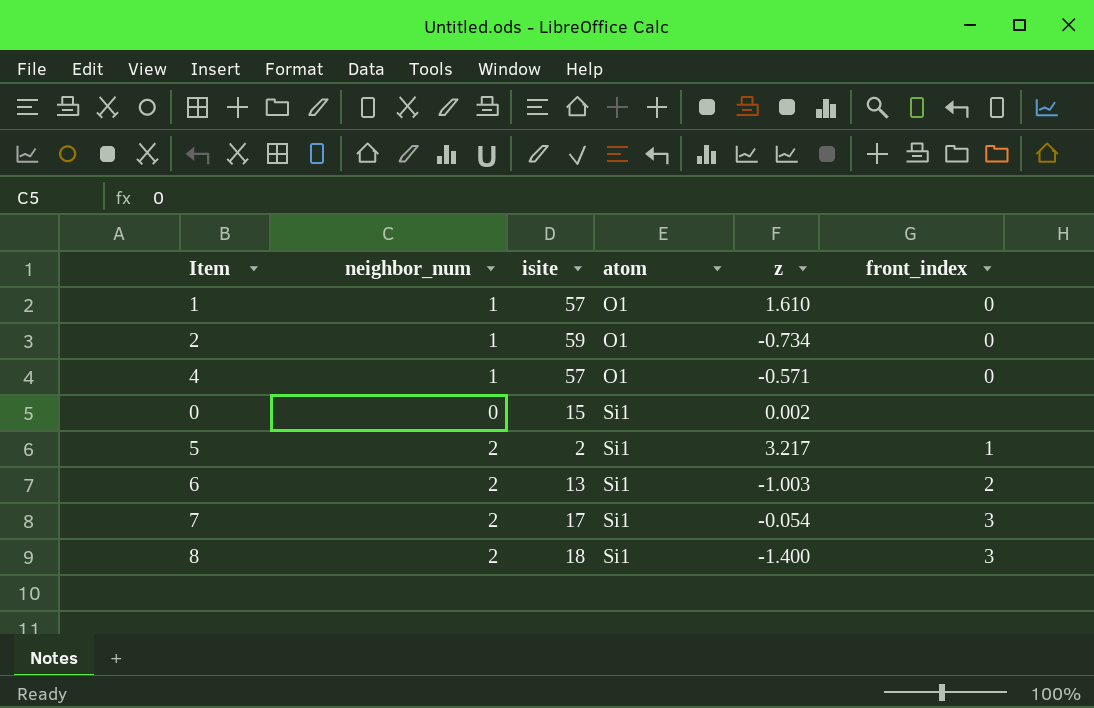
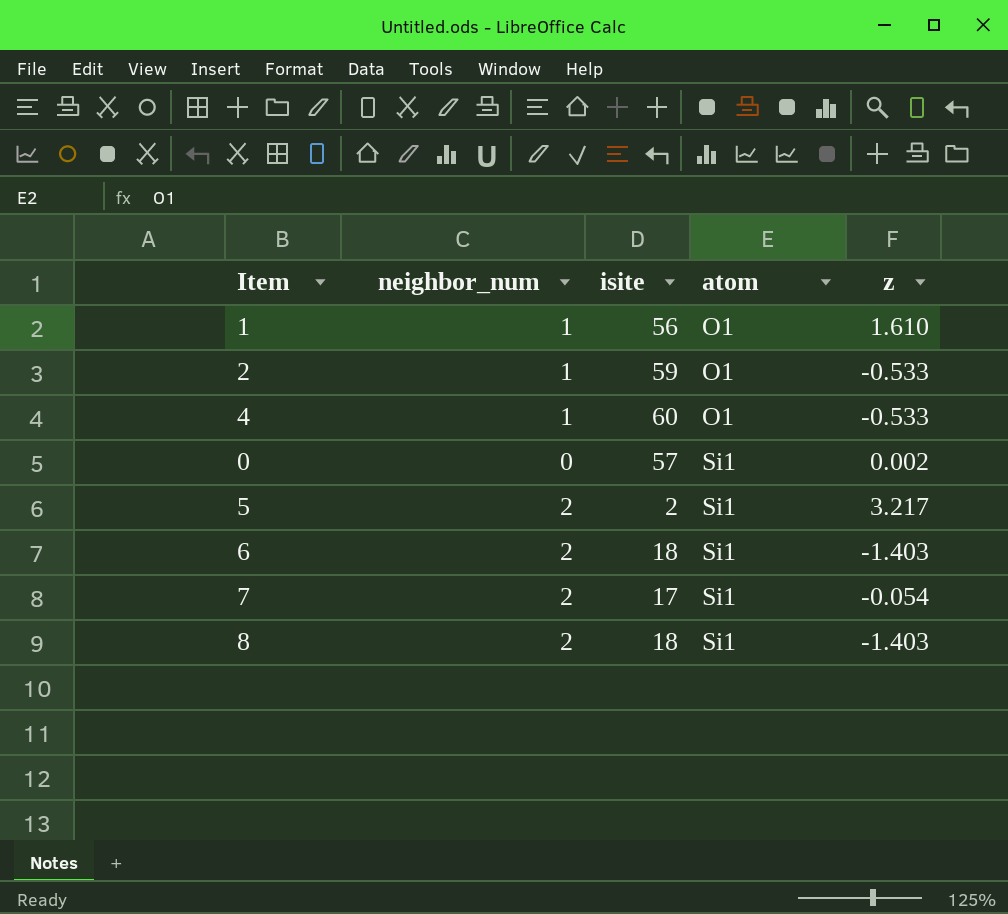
column front_index | position: 6 -> none
1 | isite: 57 -> 56
2 | z: -0.734 -> -0.533
4 | isite: 57 -> 60
4 | z: -0.571 -> -0.533
0 | isite: 15 -> 57
6 | isite: 13 -> 18
6 | z: -1.003 -> -1.403
8 | z: -1.400 -> -1.403

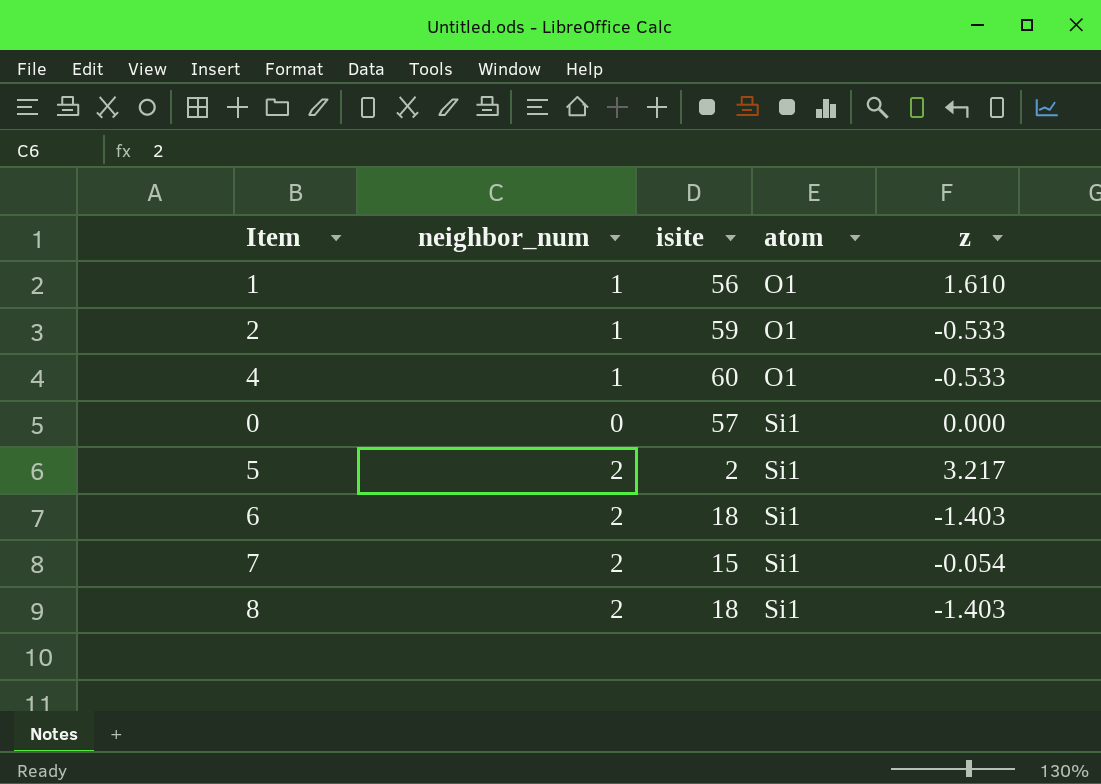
0 | z: 0.002 -> 0.000
7 | isite: 17 -> 15

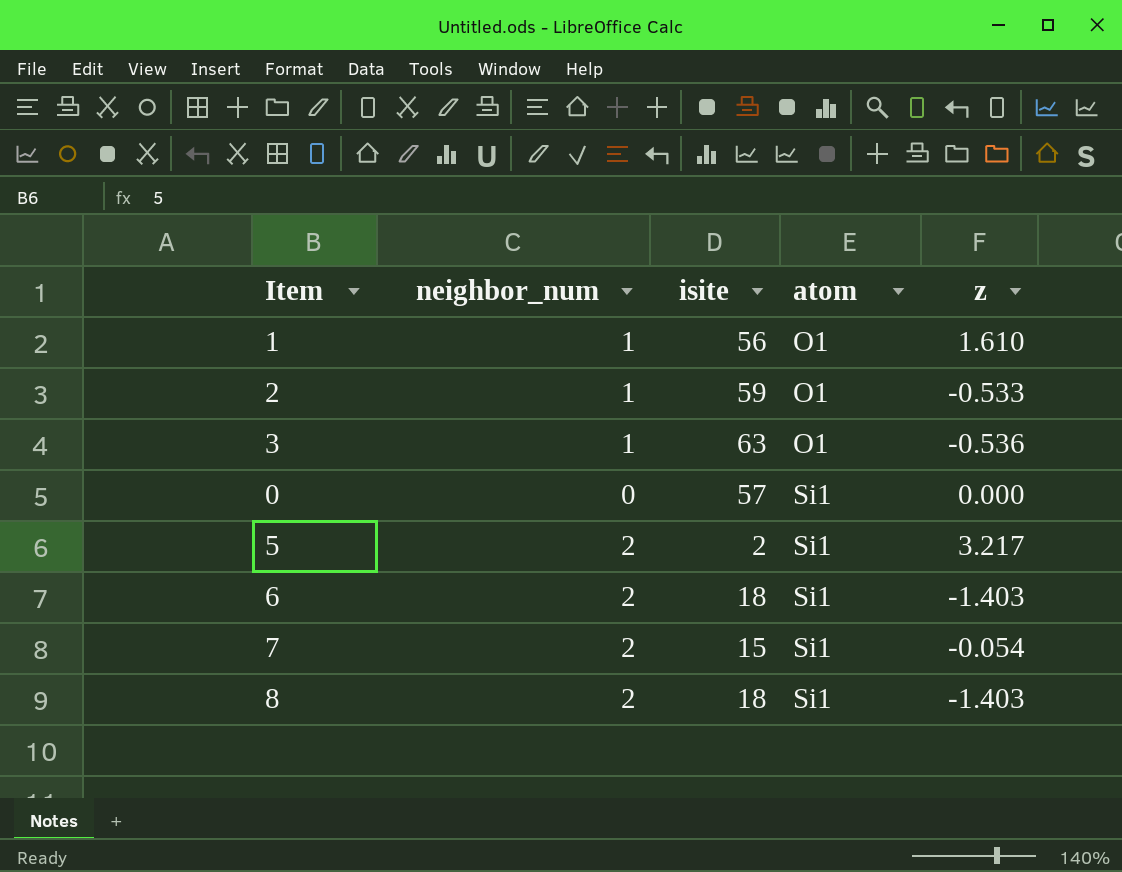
row 4: 1 | 60 | O1 | -0.533 -> none
row 3: none -> 1 | 63 | O1 | -0.536

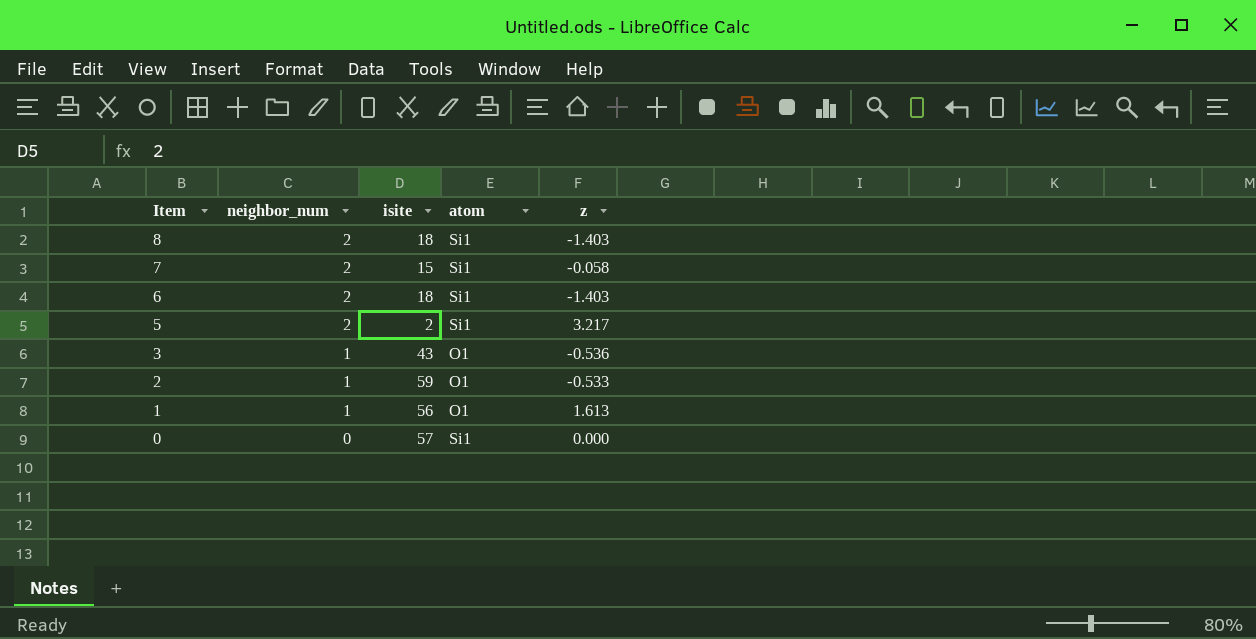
row order: atom ascending -> Item descending
7 | z: -0.054 -> -0.058
3 | isite: 63 -> 43
1 | z: 1.610 -> 1.613

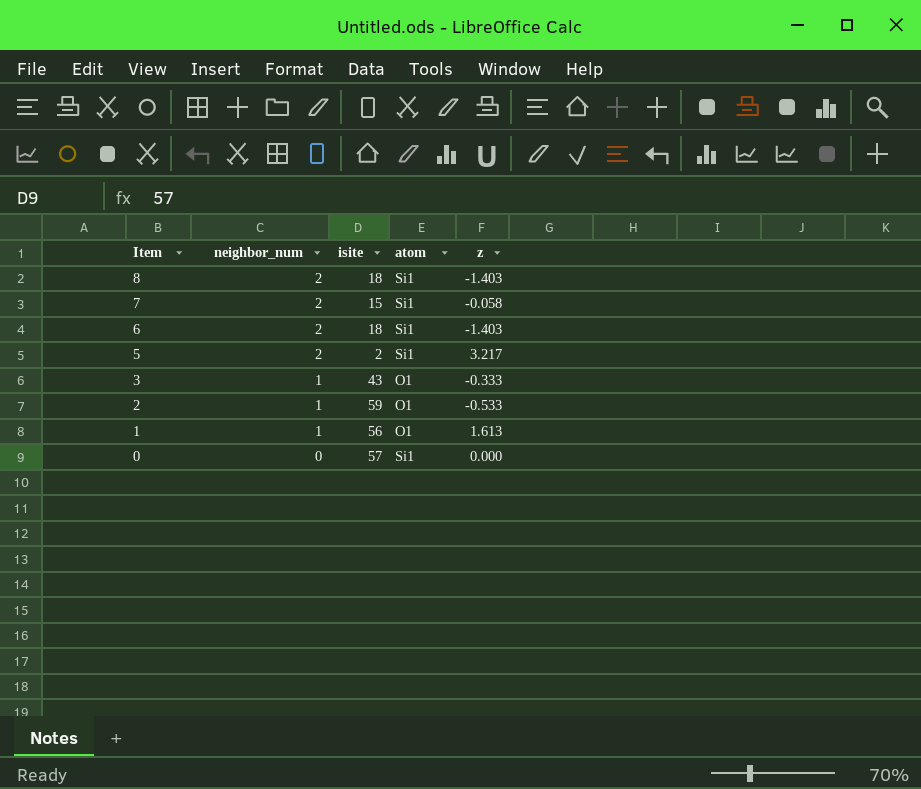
3 | z: -0.536 -> -0.333

